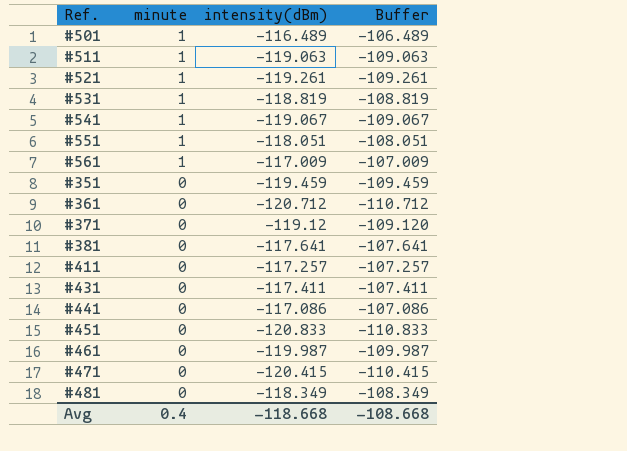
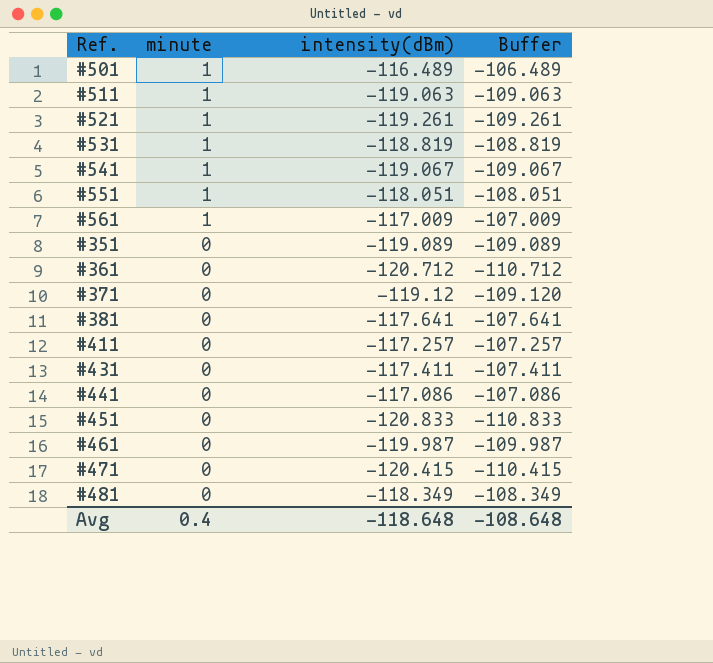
#351 | intensity(dBm): -119.459 -> -119.089
#351 | Buffer: -109.459 -> -109.089
Avg | intensity(dBm): -118.668 -> -118.648
Avg | Buffer: -108.668 -> -108.648

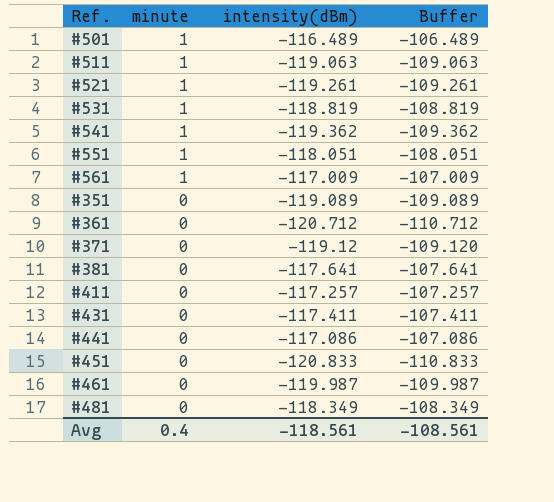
row #471: 0 | -120.415 | -110.415 -> none
#541 | intensity(dBm): -119.067 -> -119.362
#541 | Buffer: -109.067 -> -109.362
Avg | intensity(dBm): -118.648 -> -118.561
Avg | Buffer: -108.648 -> -108.561

